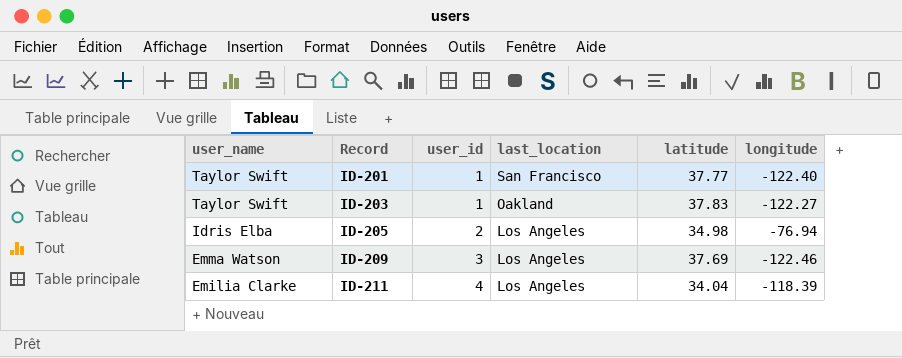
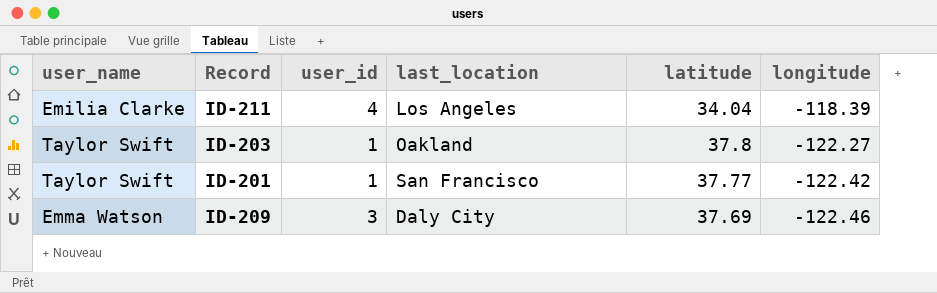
row order: user_name descending -> longitude descending
row ID-205: Idris Elba | 2 | Los Angeles | 34.98 | -76.94 -> none
ID-203 | latitude: 37.83 -> 37.8
ID-201 | longitude: -122.40 -> -122.42
ID-209 | last_location: Los Angeles -> Daly City

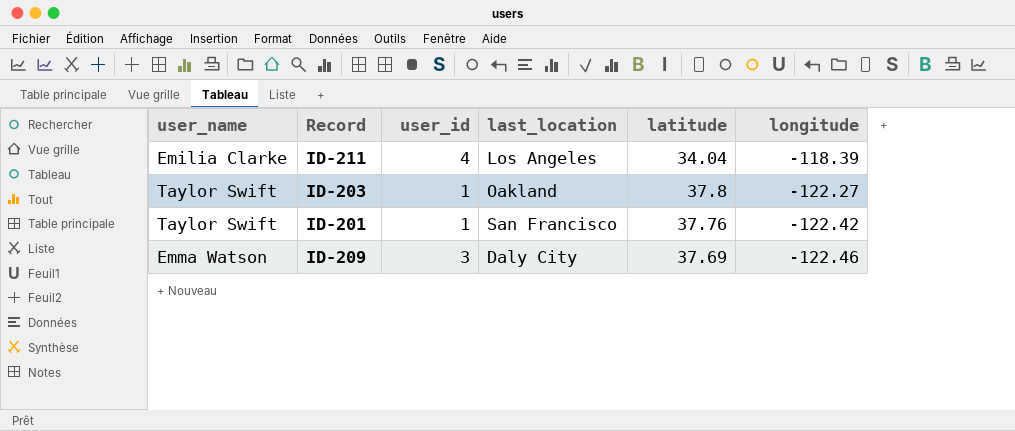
ID-201 | latitude: 37.77 -> 37.76

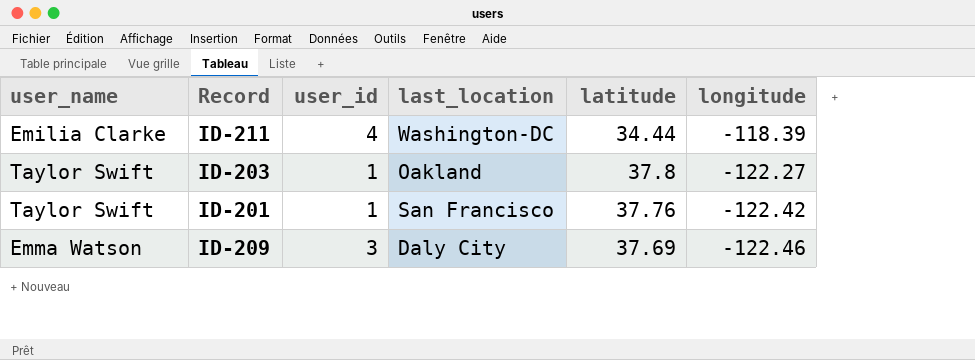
ID-211 | last_location: Los Angeles -> Washington-DC
ID-211 | latitude: 34.04 -> 34.44

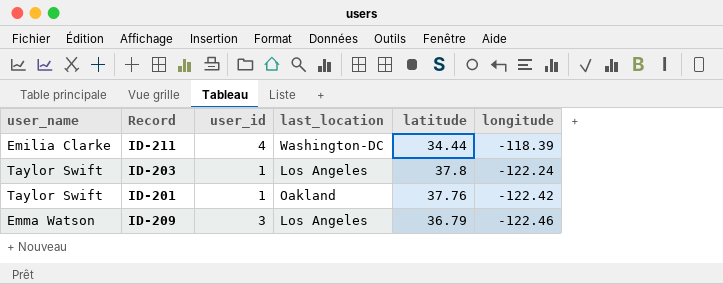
ID-203 | last_location: Oakland -> Los Angeles
ID-203 | longitude: -122.27 -> -122.24
ID-201 | last_location: San Francisco -> Oakland
ID-209 | last_location: Daly City -> Los Angeles
ID-209 | latitude: 37.69 -> 36.79

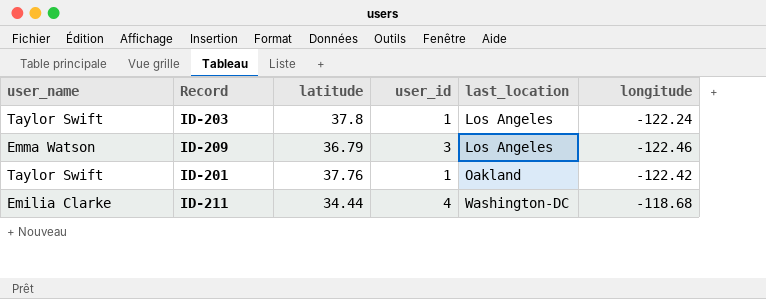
row order: longitude descending -> last_location ascending
column latitude | position: 5 -> 3
ID-211 | longitude: -118.39 -> -118.68

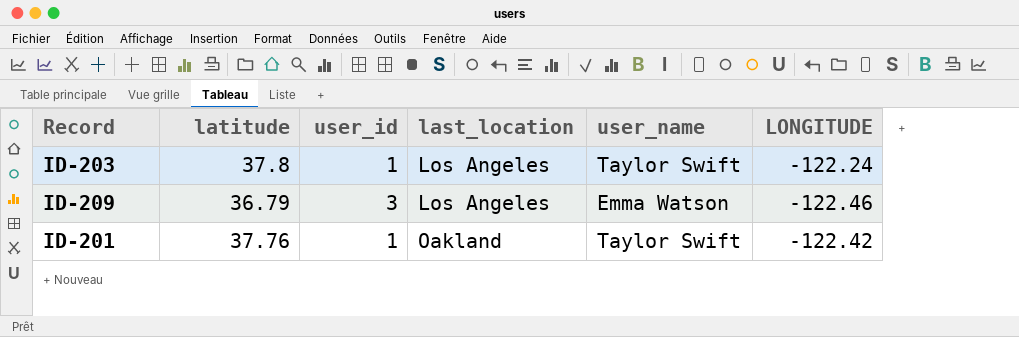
column user_name | position: 1 -> 5
column name: longitude -> LONGITUDE
row ID-211: Emilia Clarke | 34.44 | 4 | Washington-DC | -118.68 -> none

